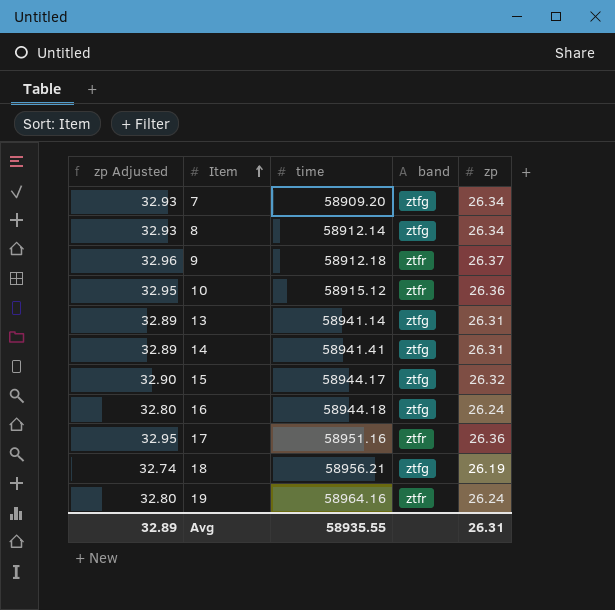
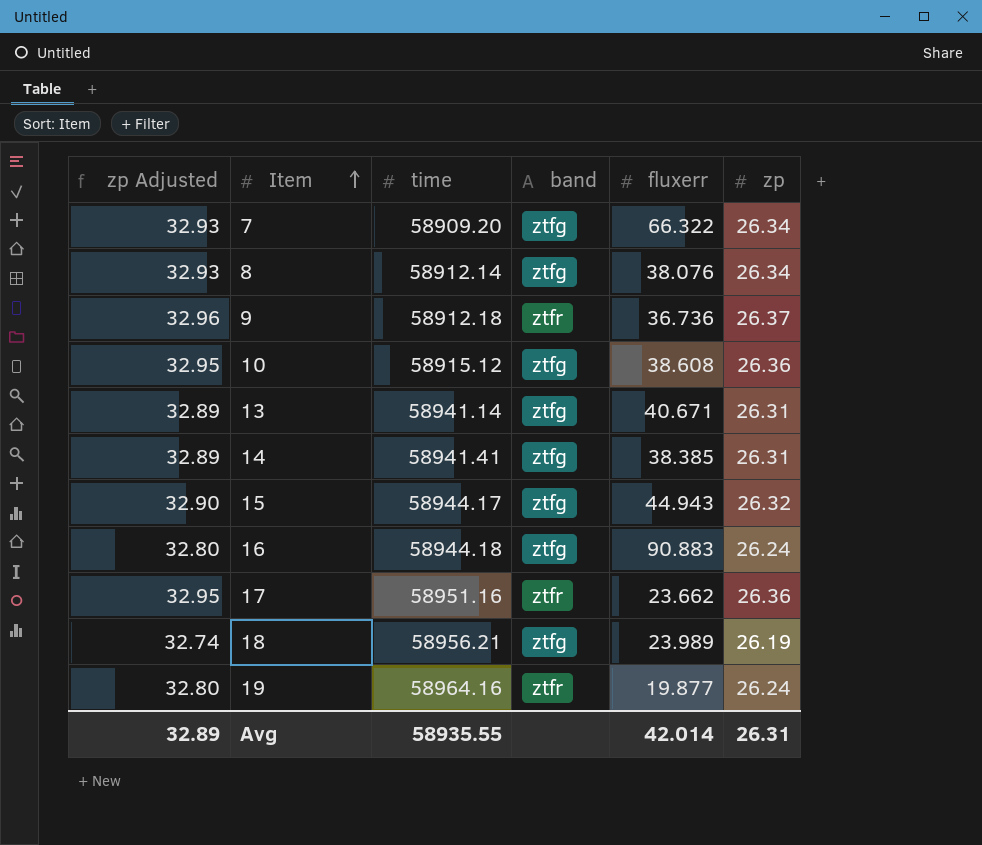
column fluxerr | position: none -> 5
10 | band: ztfr -> ztfg

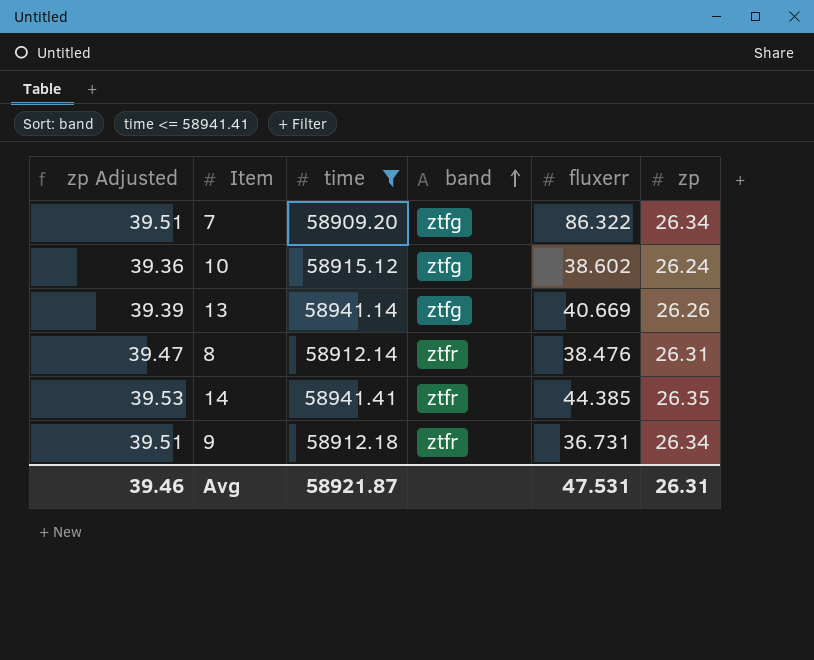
filter: none -> time <= 58941.41
row order: Item ascending -> band ascending
column zp Adjusted | formula: [zp] * 1.25 -> [zp] * 1.5
7 | fluxerr: 66.322 -> 86.322
10 | fluxerr: 38.608 -> 38.602
10 | zp: 26.36 -> 26.24
13 | fluxerr: 40.671 -> 40.669
13 | zp: 26.31 -> 26.26
8 | band: ztfg -> ztfr
8 | fluxerr: 38.076 -> 38.476
8 | zp: 26.34 -> 26.31
14 | band: ztfg -> ztfr
14 | fluxerr: 38.385 -> 44.385
14 | zp: 26.31 -> 26.35
9 | fluxerr: 36.736 -> 36.731
9 | zp: 26.37 -> 26.34
Avg | zp Adjusted: 32.89 -> 39.46
Avg | time: 58935.55 -> 58921.87
Avg | fluxerr: 42.014 -> 47.531

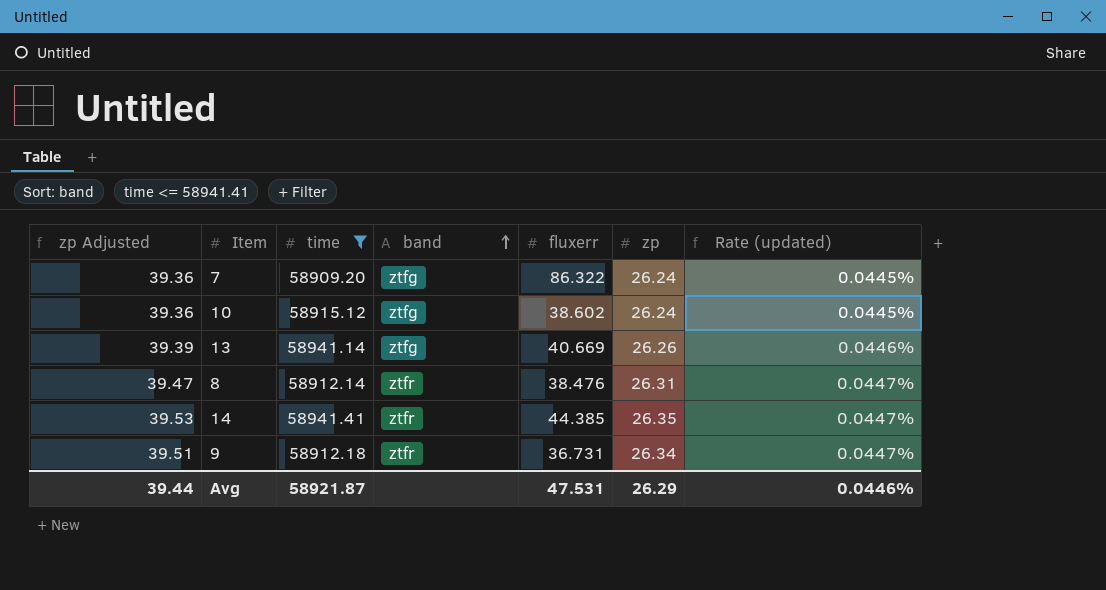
column Rate (updated) | formula: none -> [zp] / [time]
7 | zp Adjusted: 39.51 -> 39.36
7 | zp: 26.34 -> 26.24
Avg | zp Adjusted: 39.46 -> 39.44
Avg | zp: 26.31 -> 26.29

